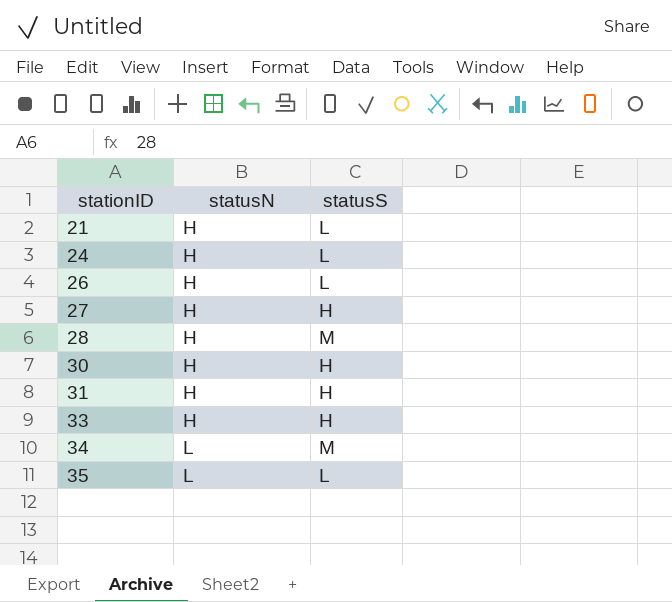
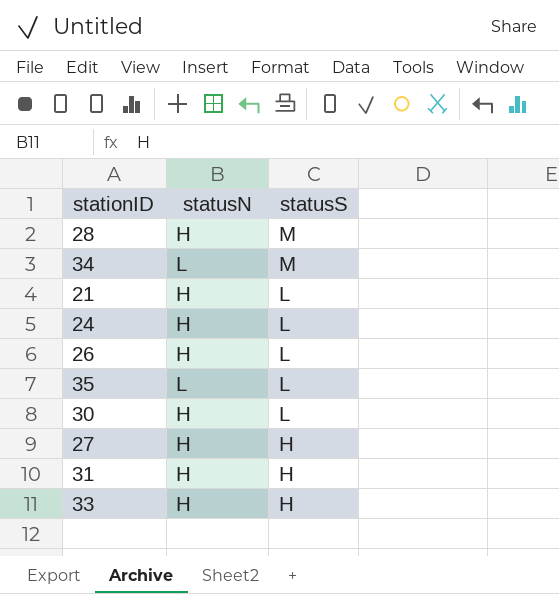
row order: stationID ascending -> statusS descending
30 | statusS: H -> L

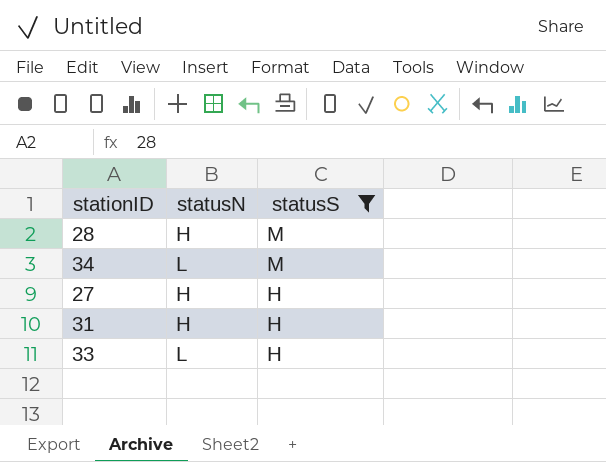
filter: none -> statusS != L
33 | statusN: H -> L

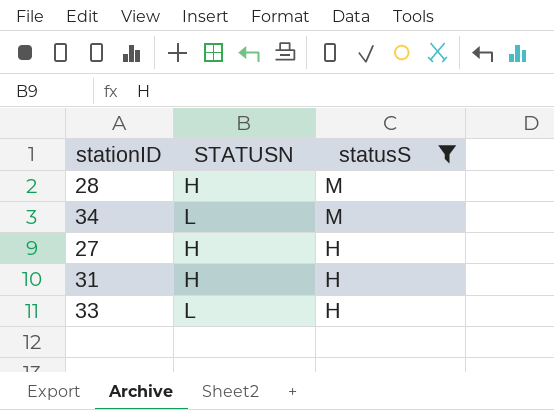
column name: statusN -> STATUSN

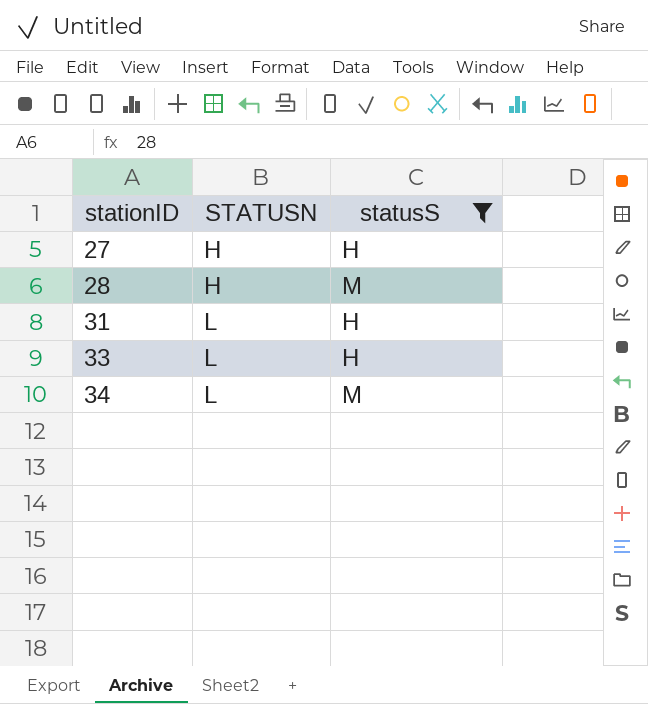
row order: statusS descending -> stationID ascending
31 | STATUSN: H -> L

